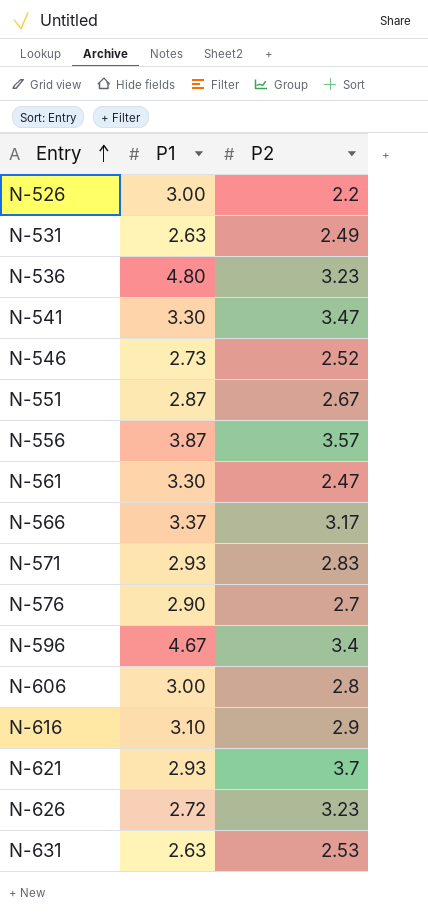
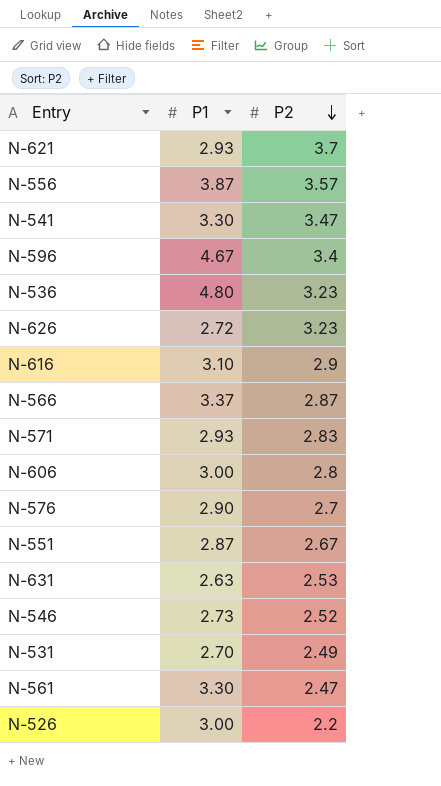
row order: Entry ascending -> P2 descending
N-566 | P2: 3.17 -> 2.87
N-531 | P1: 2.63 -> 2.70

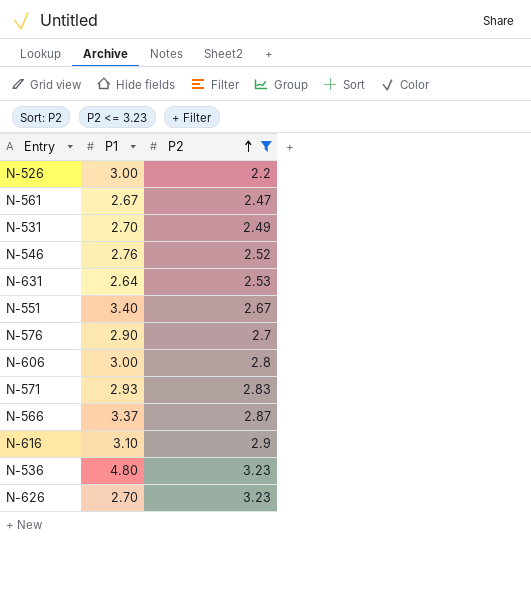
filter: none -> P2 <= 3.23
row order: P2 descending -> P2 ascending
N-561 | P1: 3.30 -> 2.67
N-546 | P1: 2.73 -> 2.76
N-631 | P1: 2.63 -> 2.64
N-551 | P1: 2.87 -> 3.40
N-626 | P1: 2.72 -> 2.70

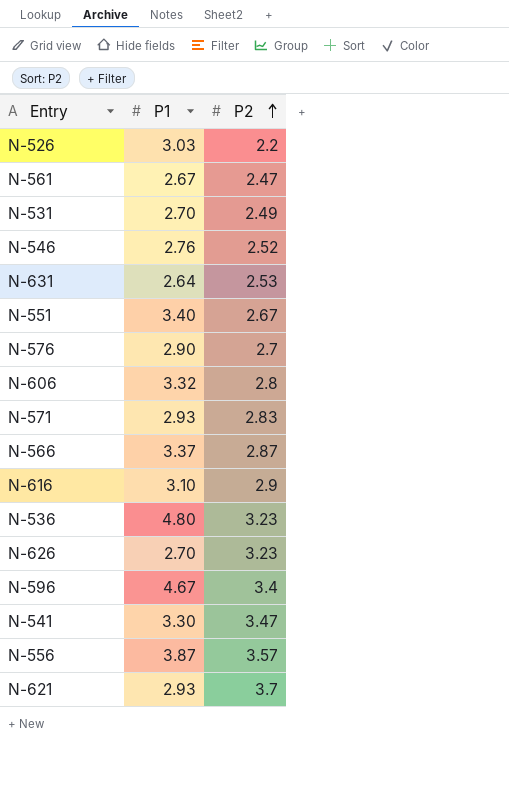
filter: P2 <= 3.23 -> none
N-526 | P1: 3.00 -> 3.03
N-606 | P1: 3.00 -> 3.32

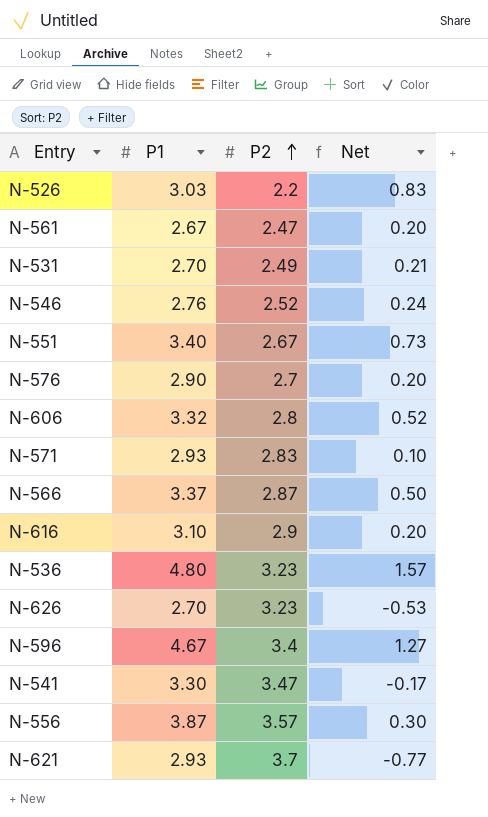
column Net | formula: none -> [P1] - [P2]
row N-631: 2.64 | 2.53 -> none

